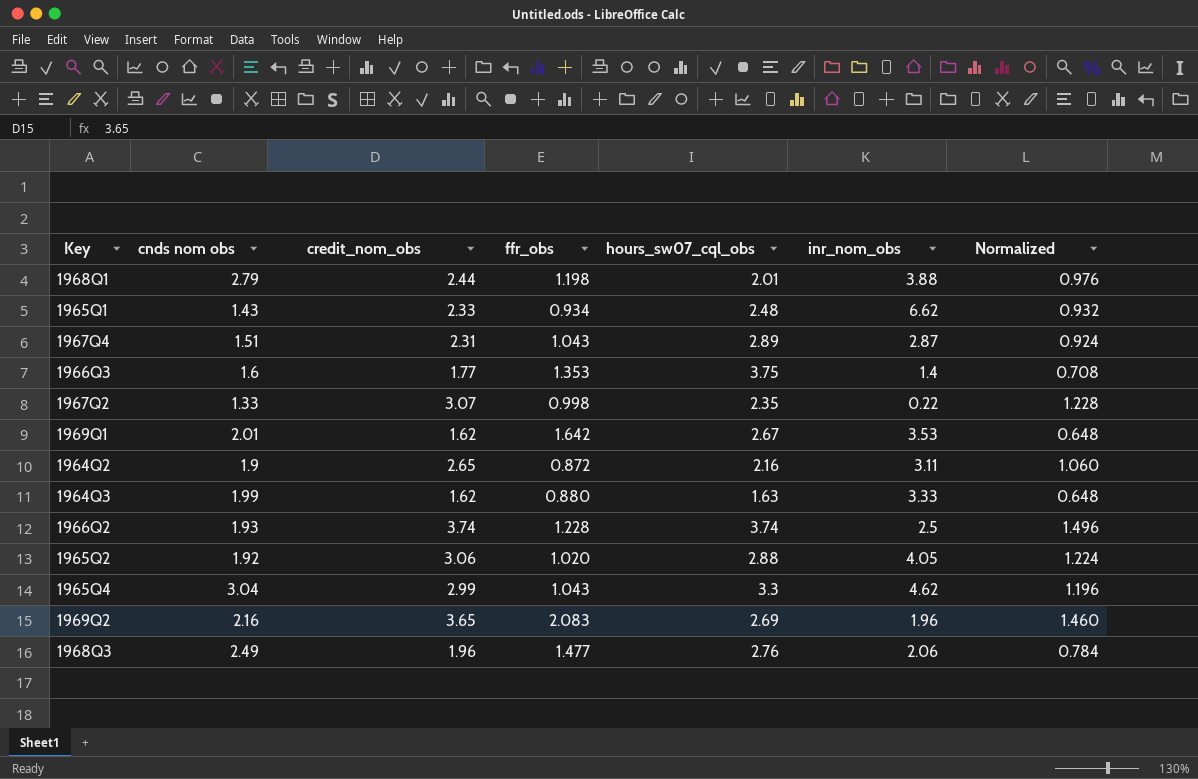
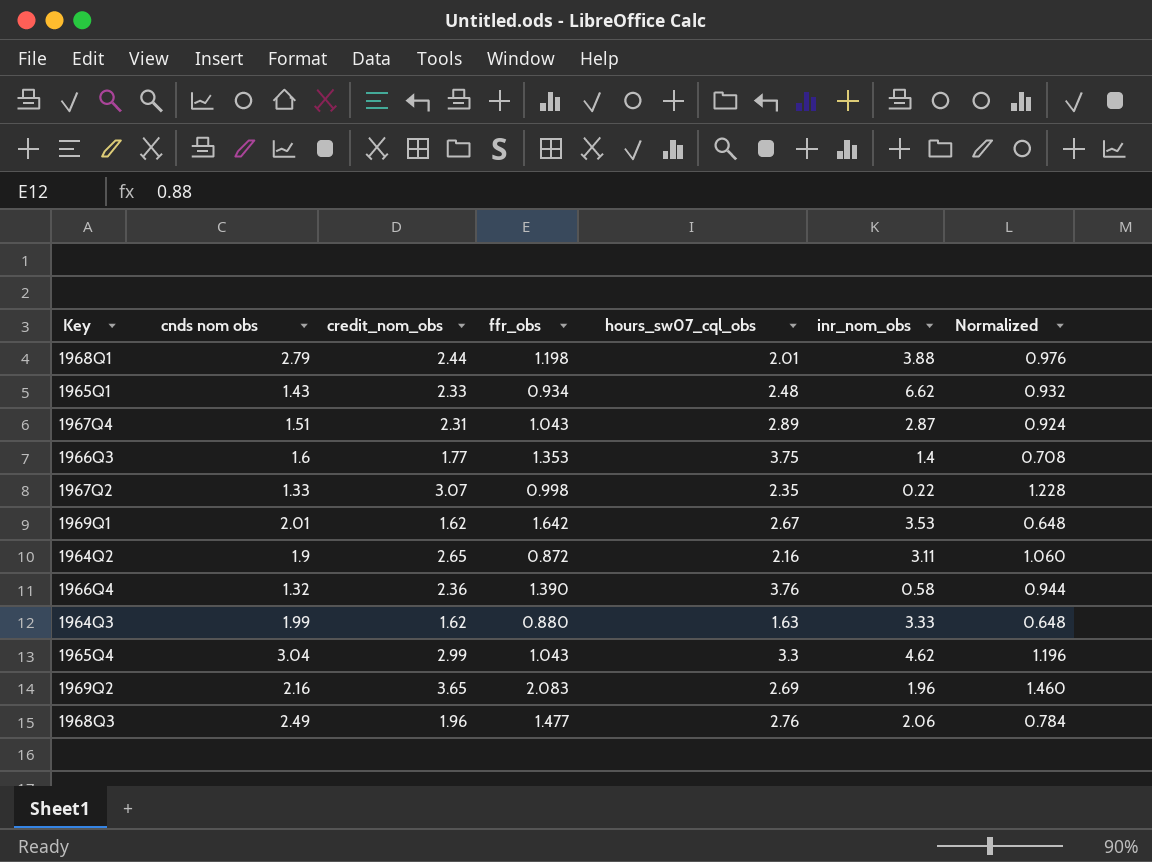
row 1966Q2: 1.93 | 3.74 | 1.228 | 3.74 | 2.5 | 1.496 -> none
row 1965Q2: 1.92 | 3.06 | 1.020 | 2.88 | 4.05 | 1.224 -> none
row 1966Q4: none -> 1.32 | 2.36 | 1.390 | 3.76 | 0.58 | 0.944

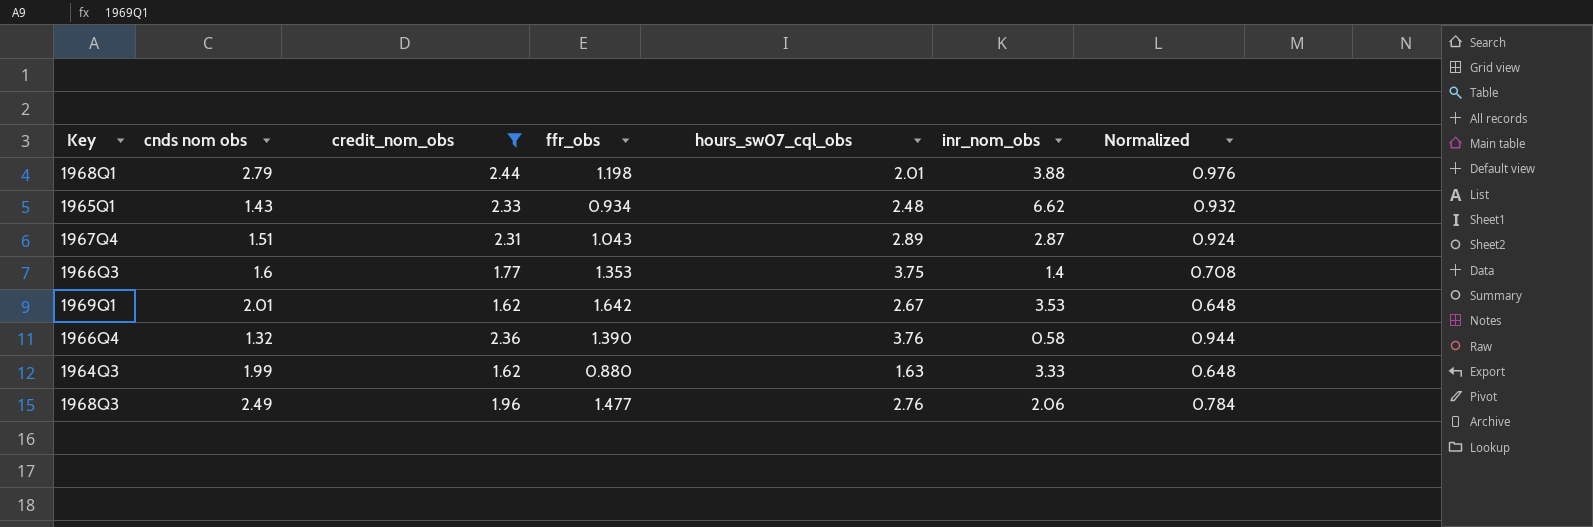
filter: none -> credit_nom_obs <= 2.44

